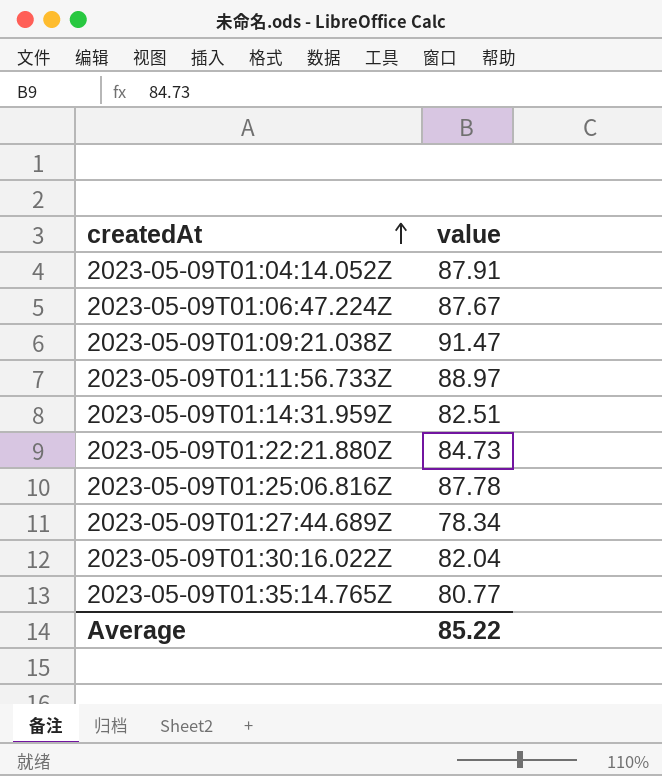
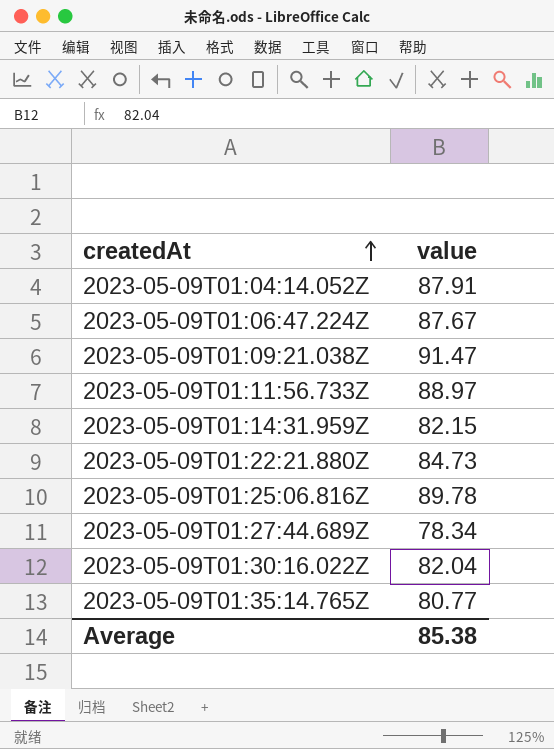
2023-05-09T01:14:31.959Z | value: 82.51 -> 82.15
2023-05-09T01:25:06.816Z | value: 87.78 -> 89.78
Average | value: 85.22 -> 85.38

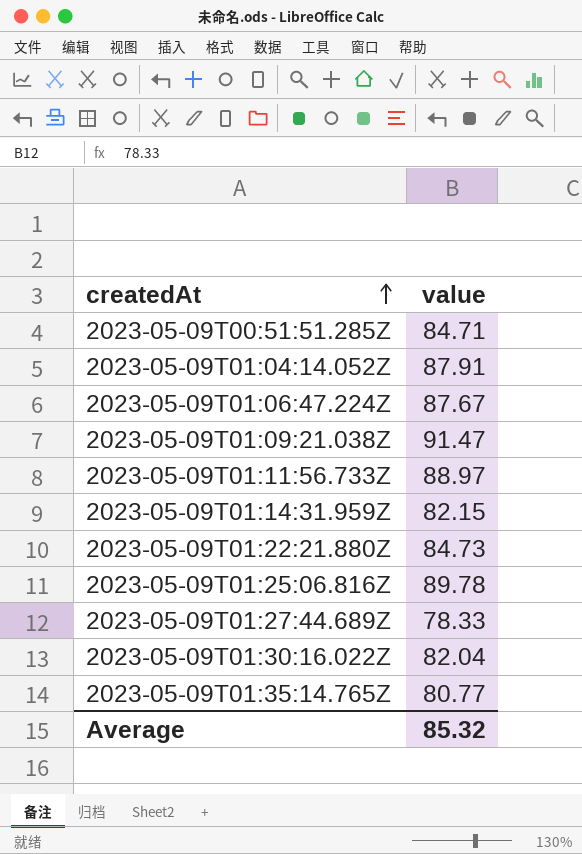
row 2023-05-09T00:51:51.285Z: none -> 84.71
2023-05-09T01:27:44.689Z | value: 78.34 -> 78.33
Average | value: 85.38 -> 85.32

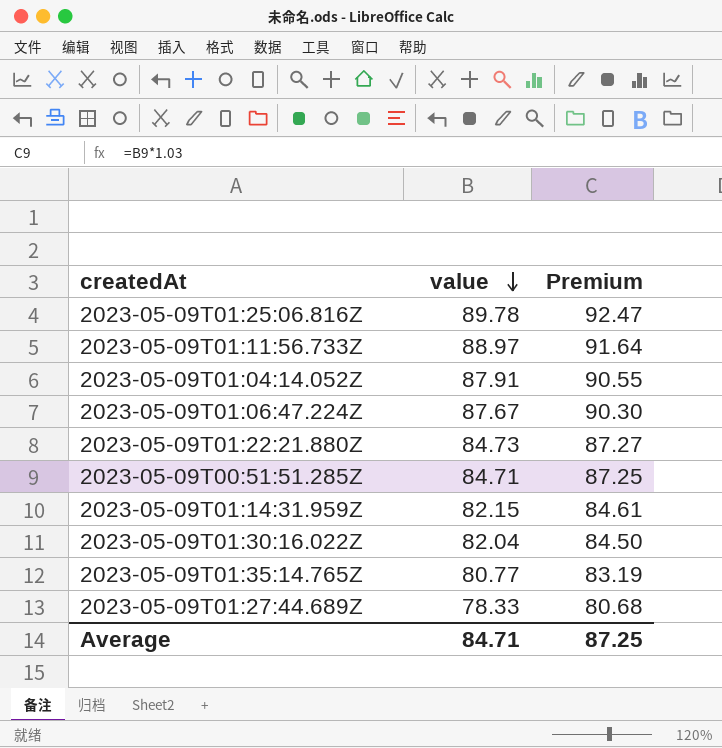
row order: createdAt ascending -> value descending
column Premium | formula: none -> [value] * 1.03
row 2023-05-09T01:09:21.038Z: 91.47 -> none
Average | value: 85.32 -> 84.71

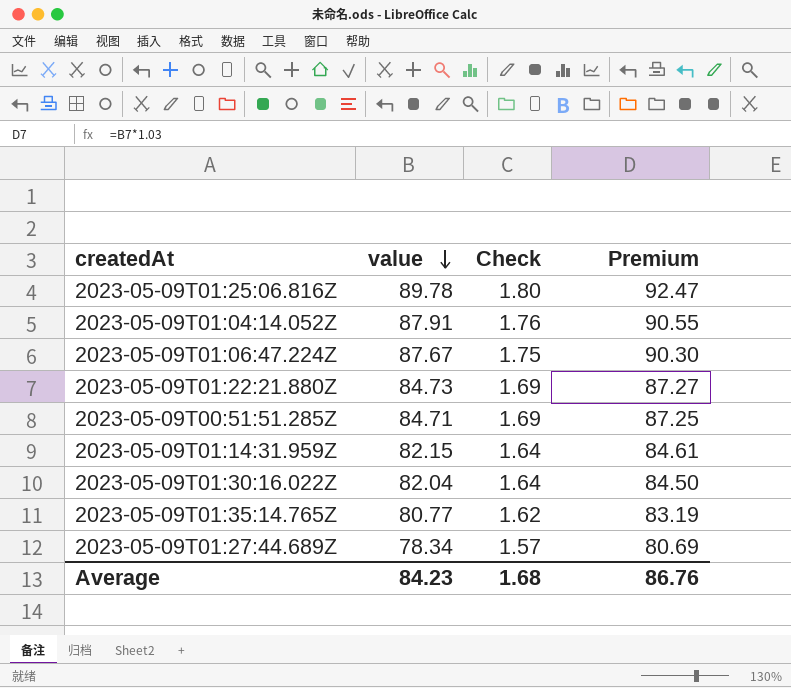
column Check | formula: none -> [value] * 0.02
row 2023-05-09T01:11:56.733Z: 88.97 | 91.64 -> none
2023-05-09T01:27:44.689Z | value: 78.33 -> 78.34
2023-05-09T01:27:44.689Z | Premium: 80.68 -> 80.69
Average | value: 84.71 -> 84.23
Average | Premium: 87.25 -> 86.76

